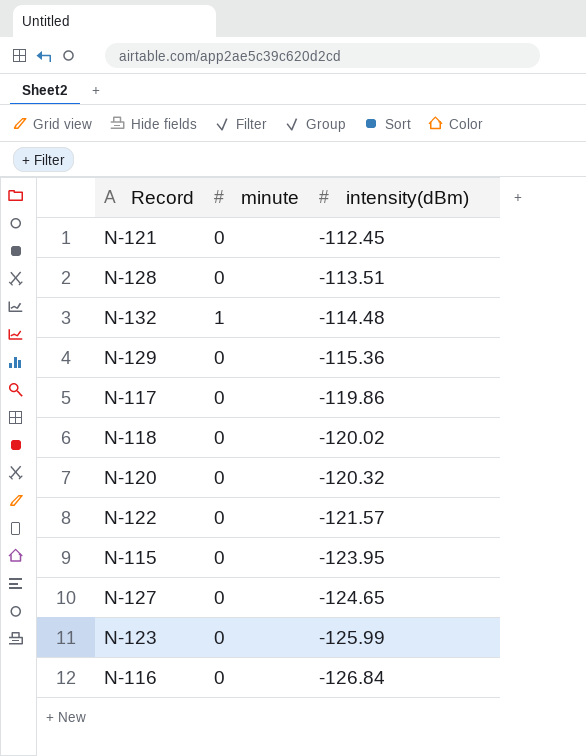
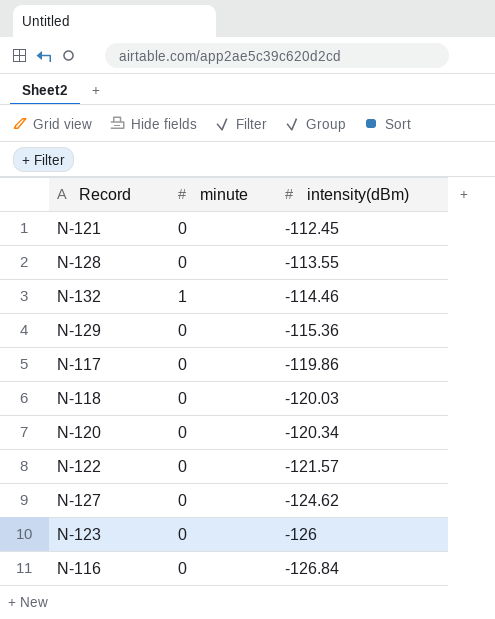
row N-115: 0 | -123.95 -> none
N-128 | intensity(dBm): -113.51 -> -113.55
N-132 | intensity(dBm): -114.48 -> -114.46
N-118 | intensity(dBm): -120.02 -> -120.03
N-120 | intensity(dBm): -120.32 -> -120.34
N-127 | intensity(dBm): -124.65 -> -124.62
N-123 | intensity(dBm): -125.99 -> -126

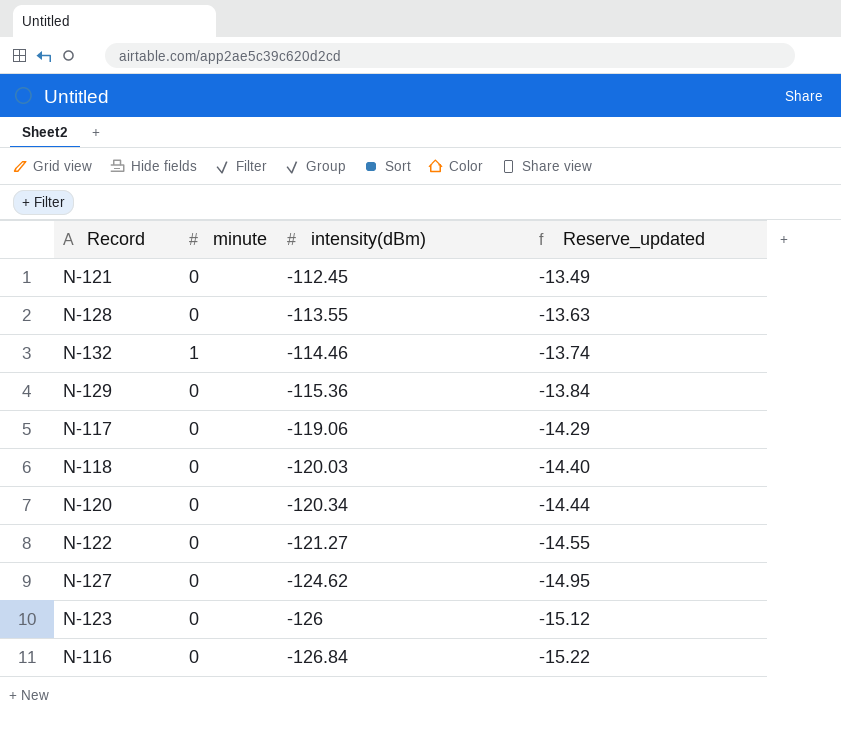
column Reserve_updated | formula: none -> [intensity(dBm)] * 0.12
N-117 | intensity(dBm): -119.86 -> -119.06
N-122 | intensity(dBm): -121.57 -> -121.27

